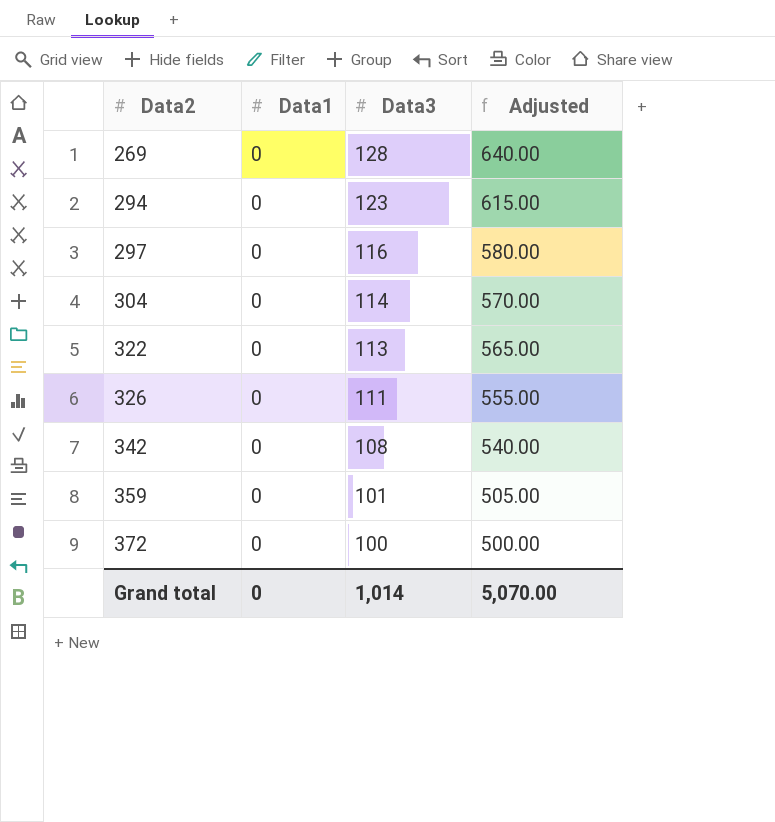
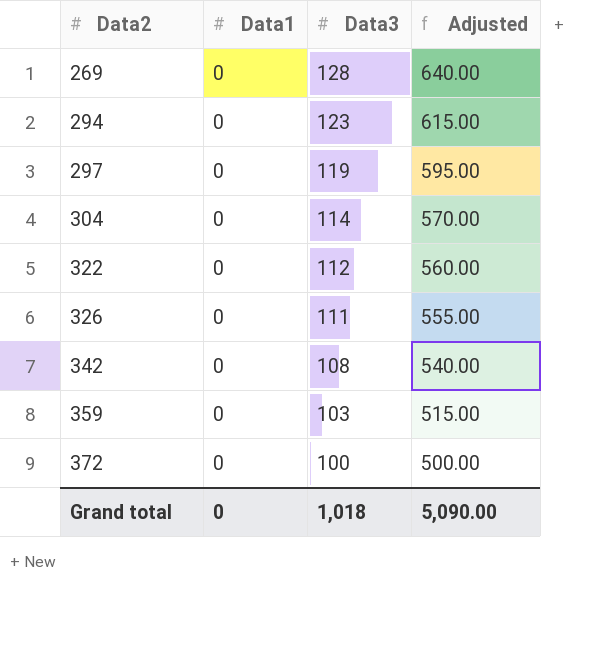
297 | Data3: 116 -> 119
297 | Adjusted: 580.00 -> 595.00
322 | Data3: 113 -> 112
322 | Adjusted: 565.00 -> 560.00
359 | Data3: 101 -> 103
359 | Adjusted: 505.00 -> 515.00
Grand total | Data3: 1,014 -> 1,018
Grand total | Adjusted: 5,070.00 -> 5,090.00

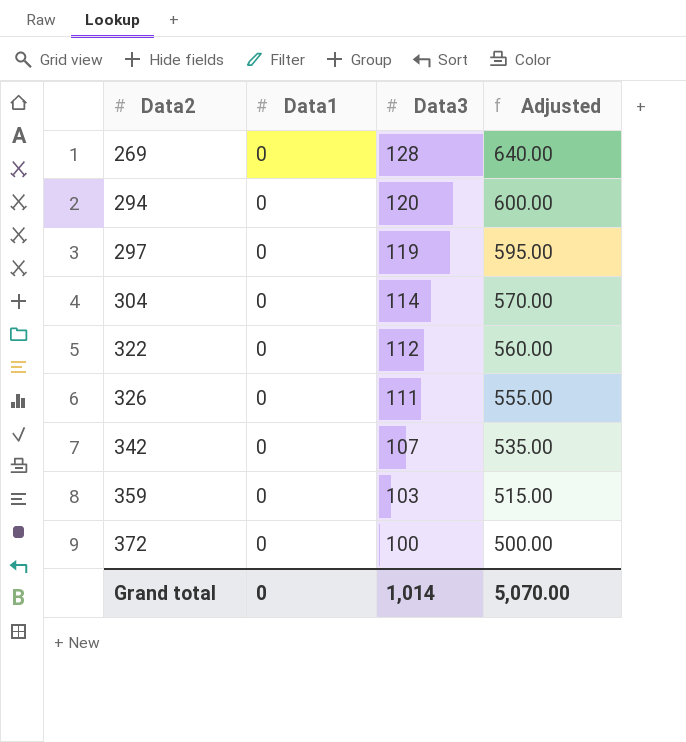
294 | Data3: 123 -> 120
294 | Adjusted: 615.00 -> 600.00
342 | Data3: 108 -> 107
342 | Adjusted: 540.00 -> 535.00
Grand total | Data3: 1,018 -> 1,014
Grand total | Adjusted: 5,090.00 -> 5,070.00

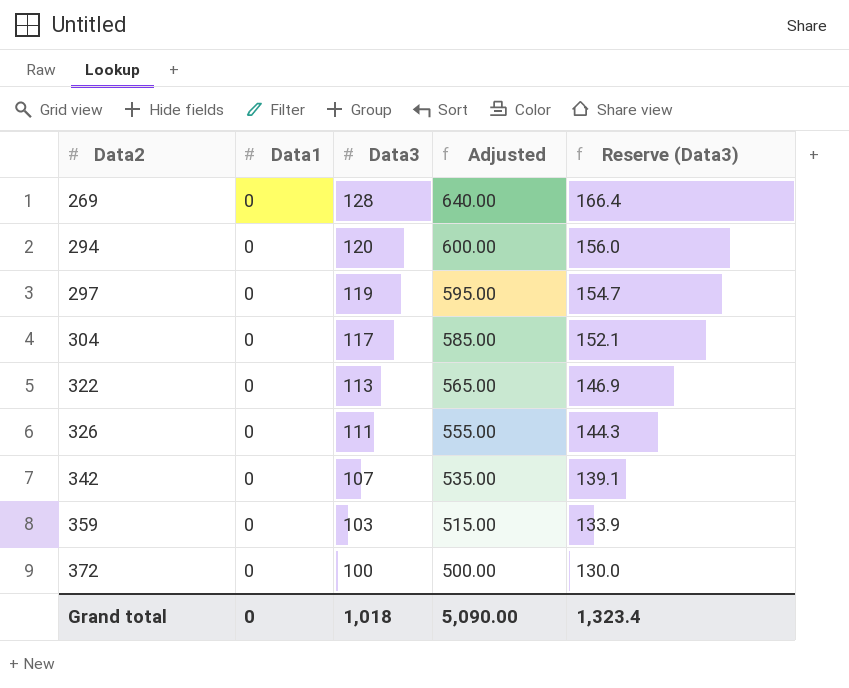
column Reserve (Data3) | formula: none -> [Data3] * 1.3
304 | Data3: 114 -> 117
304 | Adjusted: 570.00 -> 585.00
322 | Data3: 112 -> 113
322 | Adjusted: 560.00 -> 565.00
Grand total | Data3: 1,014 -> 1,018
Grand total | Adjusted: 5,070.00 -> 5,090.00

